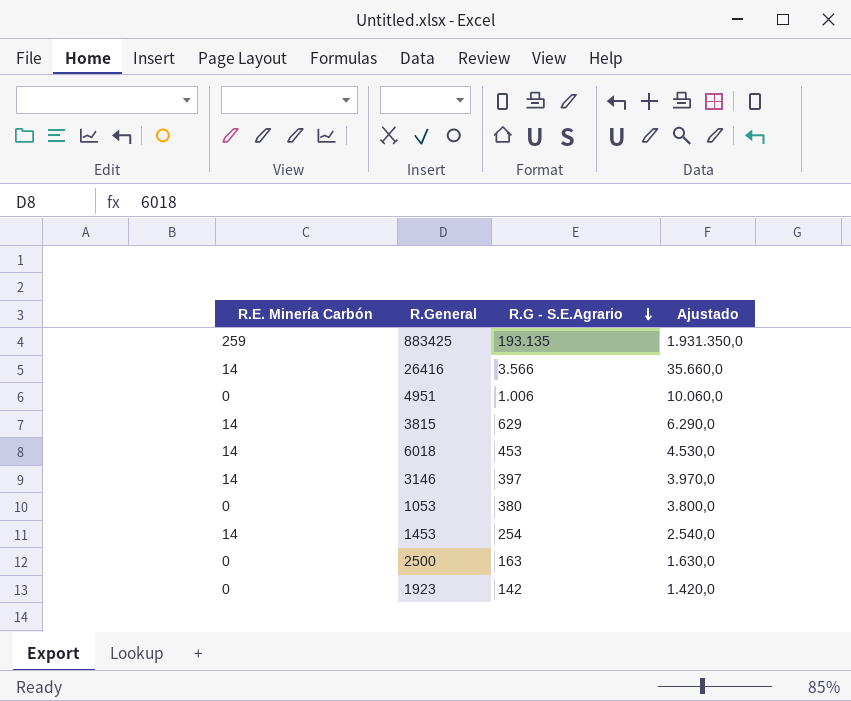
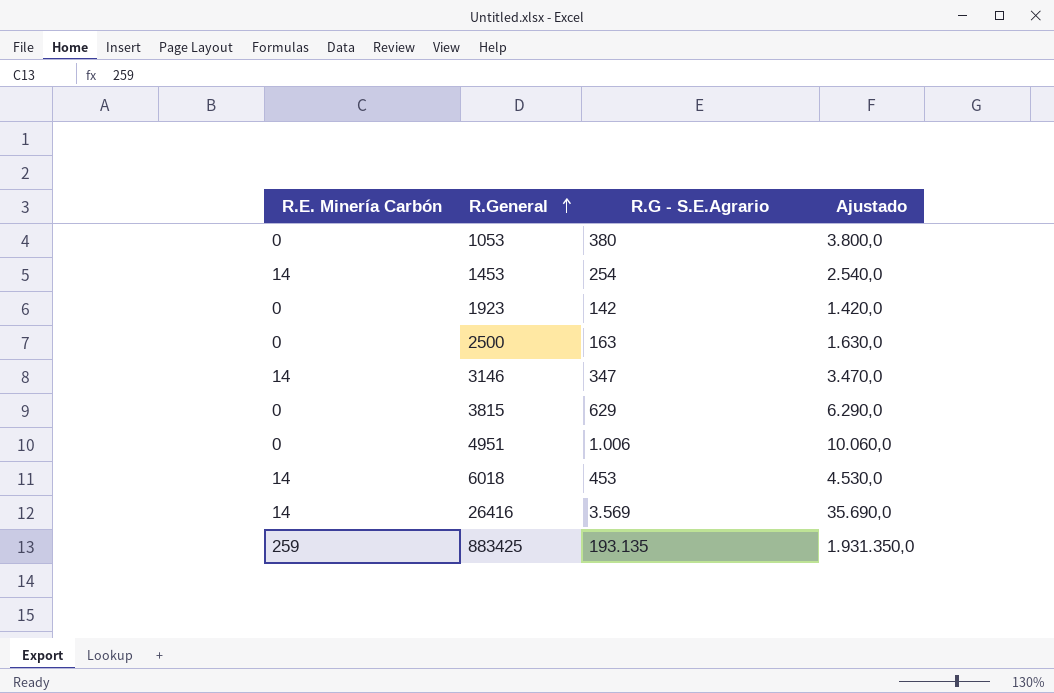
row order: R.G - S.E.Agrario descending -> R.General ascending
3146 | R.G - S.E.Agrario: 397 -> 347
3146 | Ajustado: 3.970,0 -> 3.470,0
3815 | R.E. Minería Carbón: 14 -> 0
26416 | R.G - S.E.Agrario: 3.566 -> 3.569
26416 | Ajustado: 35.660,0 -> 35.690,0

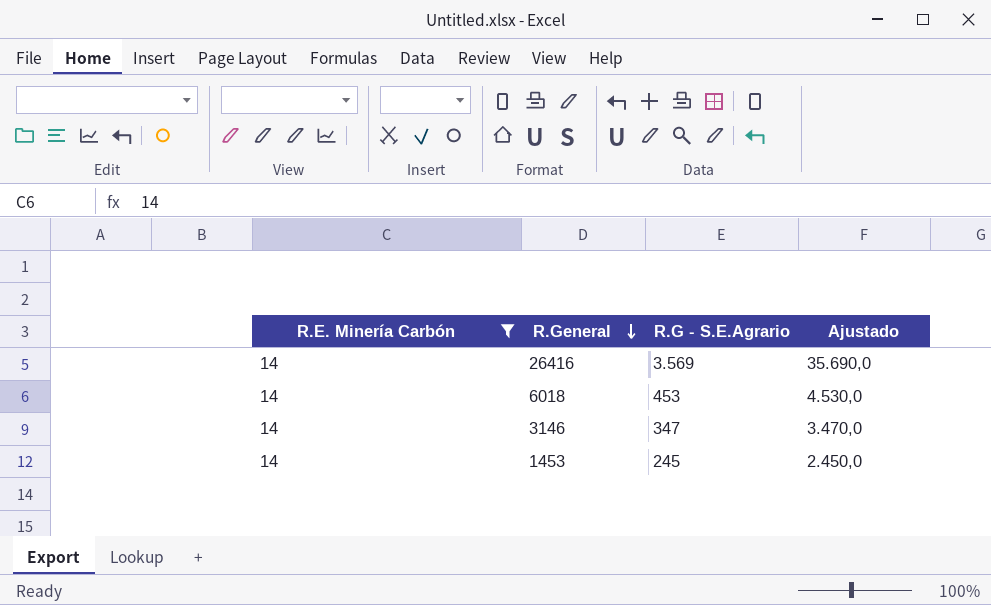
filter: none -> R.E. Minería Carbón = 14
row order: R.General ascending -> R.General descending
1453 | R.G - S.E.Agrario: 254 -> 245
1453 | Ajustado: 2.540,0 -> 2.450,0

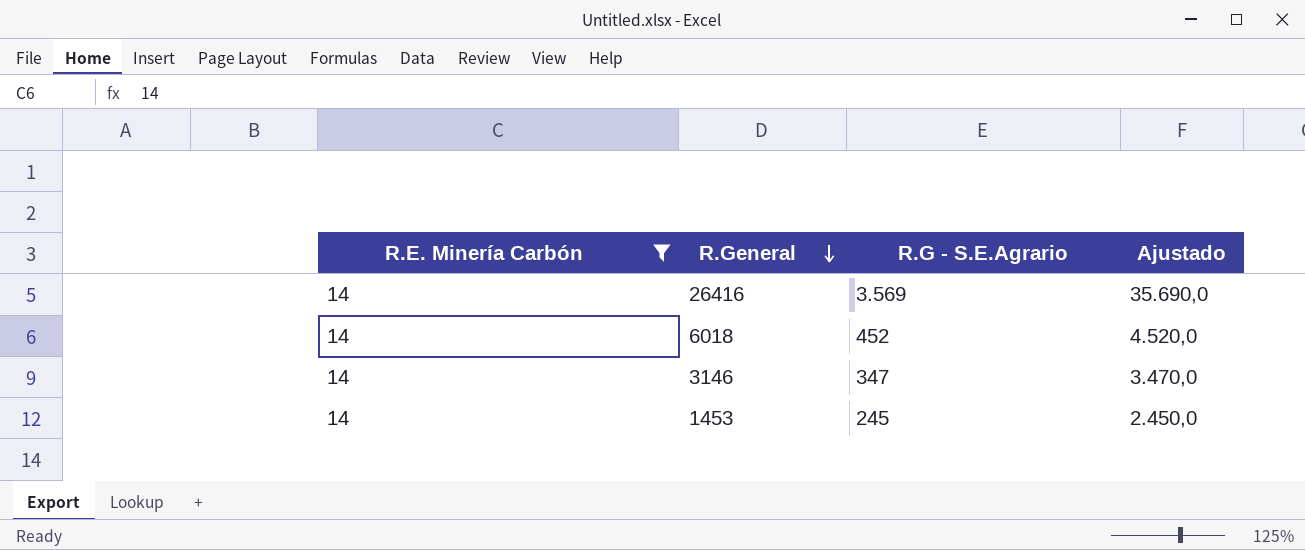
6018 | R.G - S.E.Agrario: 453 -> 452
6018 | Ajustado: 4.530,0 -> 4.520,0

